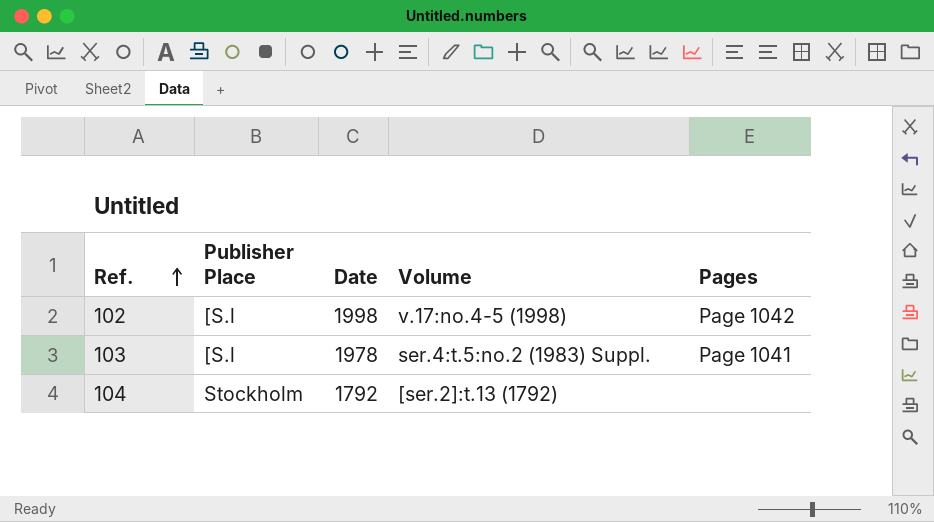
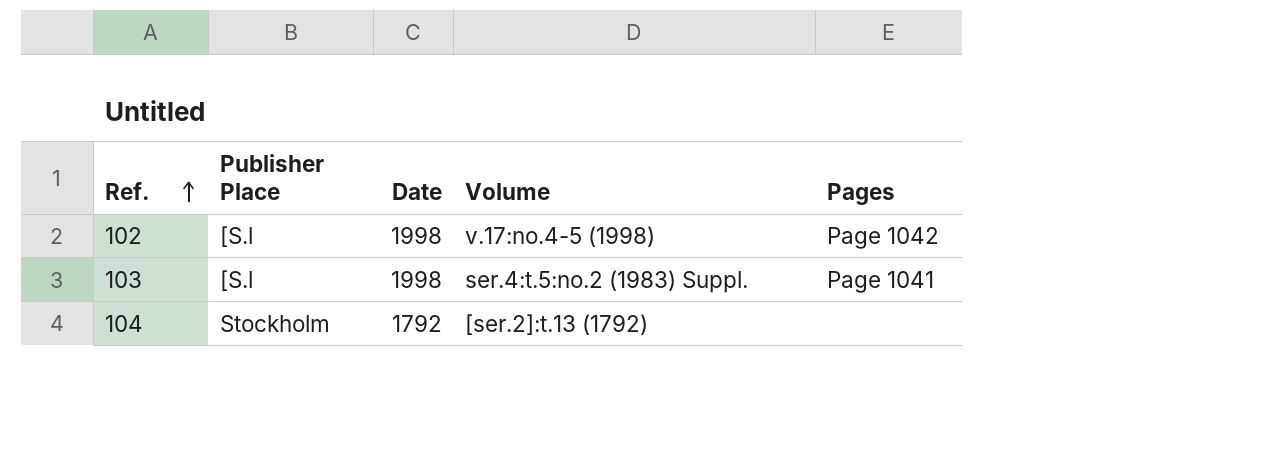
103 | Date: 1978 -> 1998

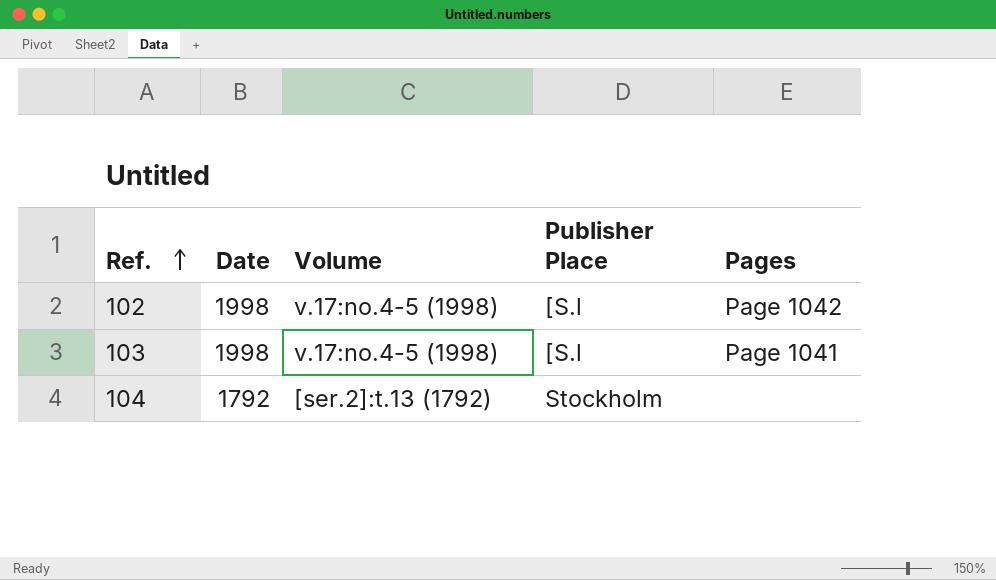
column Publisher Place | position: 2 -> 4
103 | Volume: ser.4:t.5:no.2 (1983) Suppl. -> v.17:no.4-5 (1998)

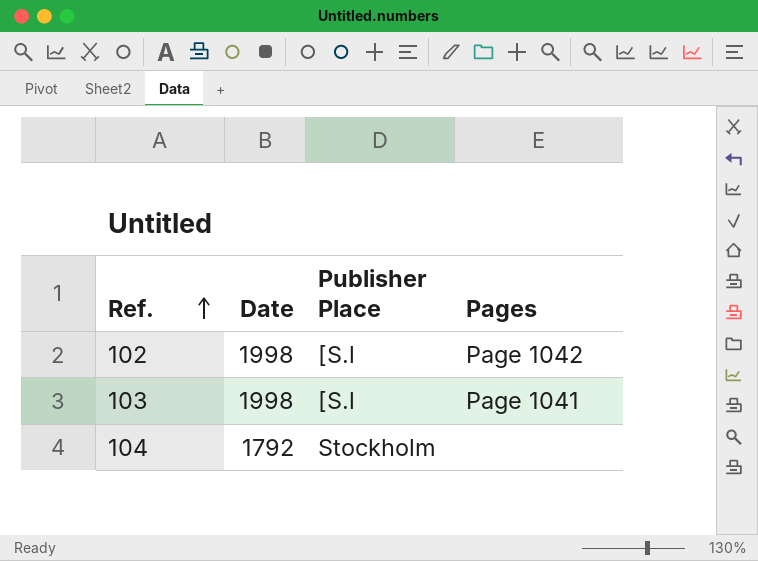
column Volume | position: 3 -> none

